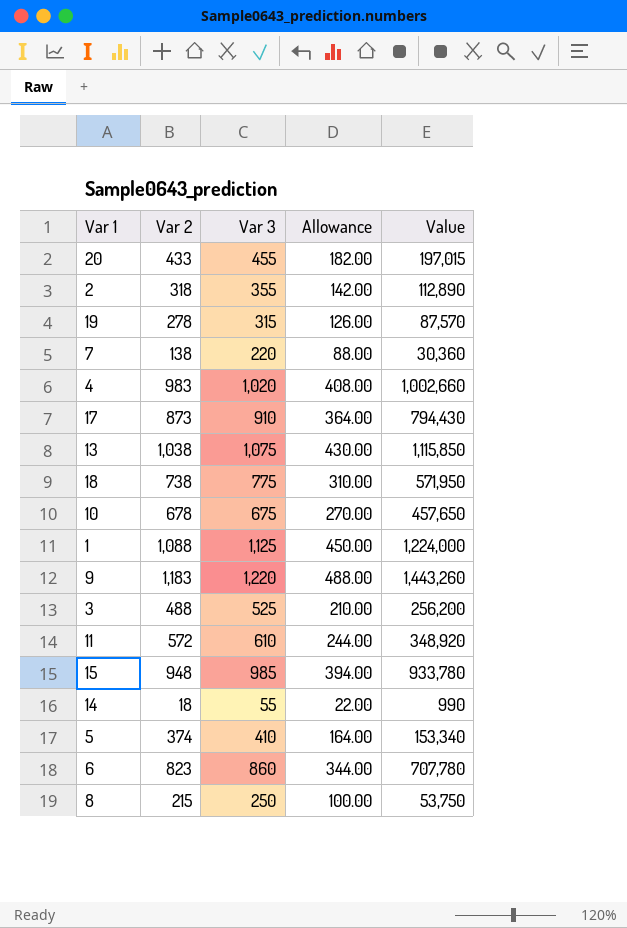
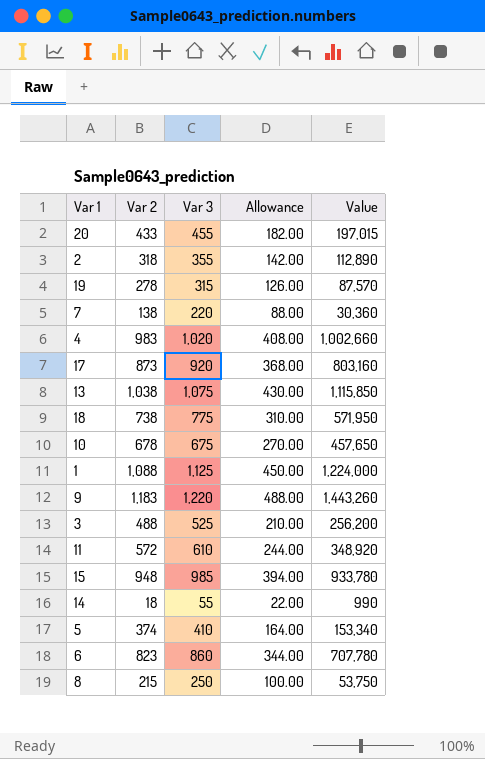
17 | Var 3: 910 -> 920
17 | Allowance: 364.00 -> 368.00
17 | Value: 794,430 -> 803,160

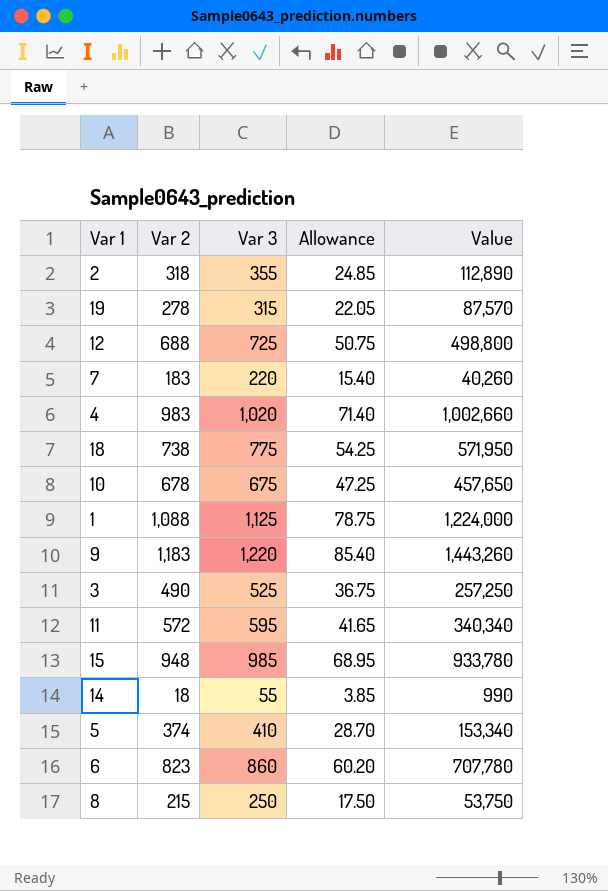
column Allowance | formula: [Var 3] * 0.4 -> [Var 3] * 0.07
row 20: 433 | 455 | 182.00 | 197,015 -> none
row 17: 873 | 920 | 368.00 | 803,160 -> none
row 13: 1,038 | 1,075 | 430.00 | 1,115,850 -> none
row 12: none -> 688 | 725 | 50.75 | 498,800
7 | Var 2: 138 -> 183
7 | Value: 30,360 -> 40,260
3 | Var 2: 488 -> 490
3 | Value: 256,200 -> 257,250
11 | Var 3: 610 -> 595
11 | Value: 348,920 -> 340,340

